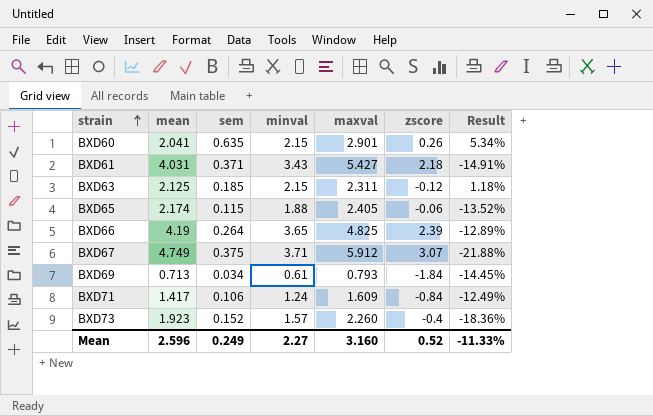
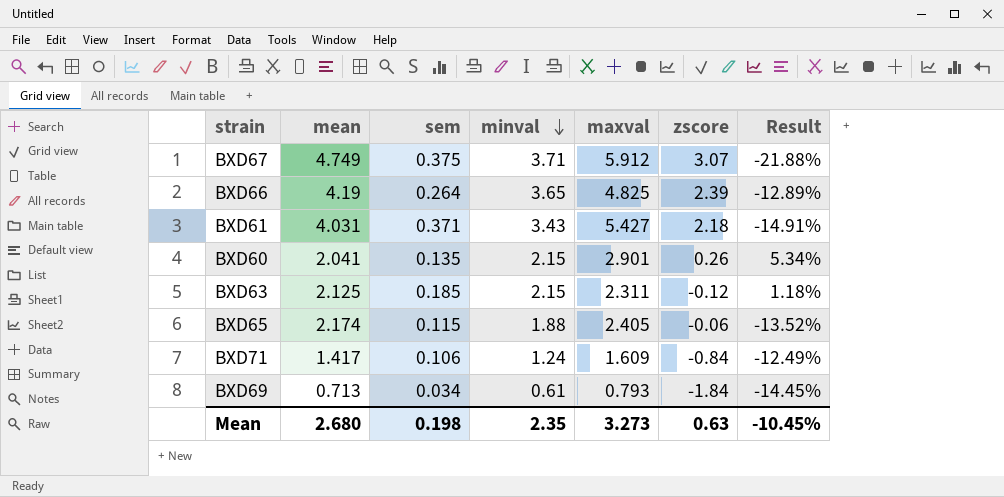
row order: strain ascending -> minval descending
row BXD73: 1.923 | 0.152 | 1.57 | 2.260 | -0.4 | -18.36% -> none
BXD60 | sem: 0.635 -> 0.135
Mean | mean: 2.596 -> 2.680
Mean | sem: 0.249 -> 0.198
Mean | minval: 2.27 -> 2.35
Mean | maxval: 3.160 -> 3.273
Mean | zscore: 0.52 -> 0.63
Mean | Result: -11.33% -> -10.45%

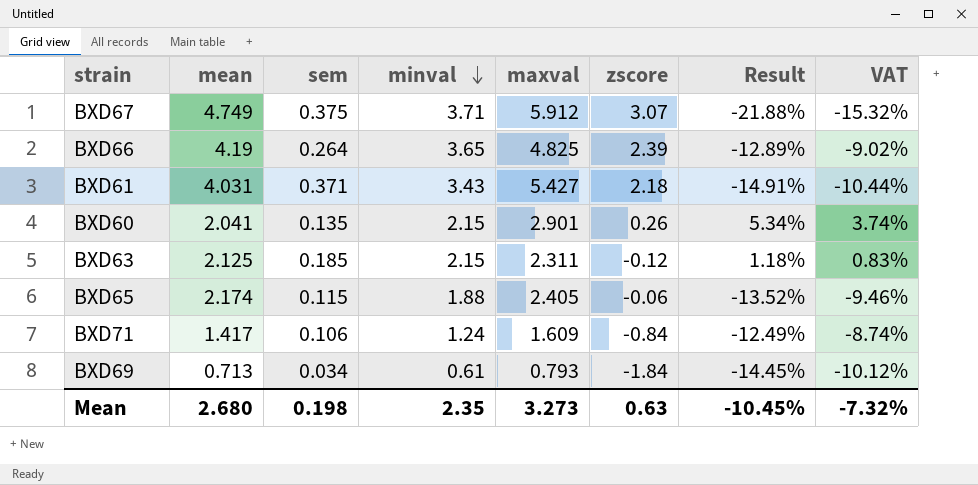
column VAT | formula: none -> [Result] * 0.7

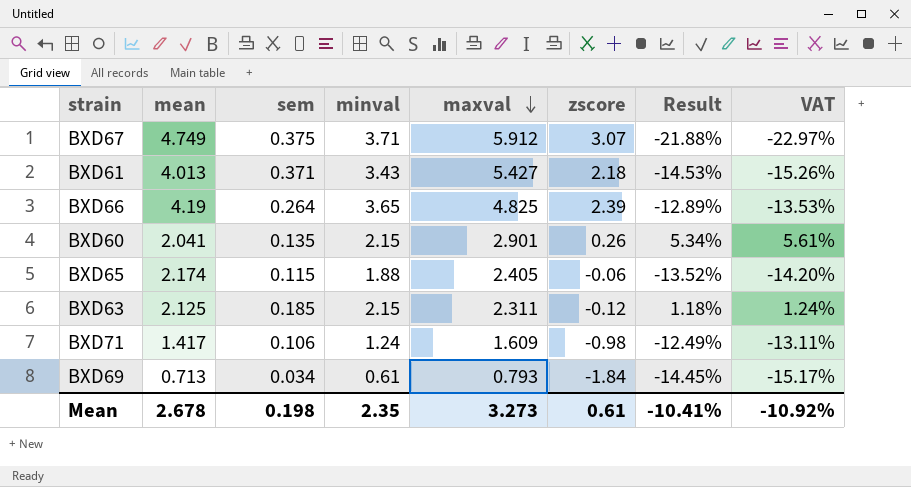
row order: minval descending -> maxval descending
column VAT | formula: [Result] * 0.7 -> [Result] * 1.05
BXD61 | mean: 4.031 -> 4.013
BXD61 | Result: -14.91% -> -14.53%
BXD71 | zscore: -0.84 -> -0.98
Mean | mean: 2.680 -> 2.678
Mean | zscore: 0.63 -> 0.61
Mean | Result: -10.45% -> -10.41%
Mean | VAT: -7.32% -> -10.92%

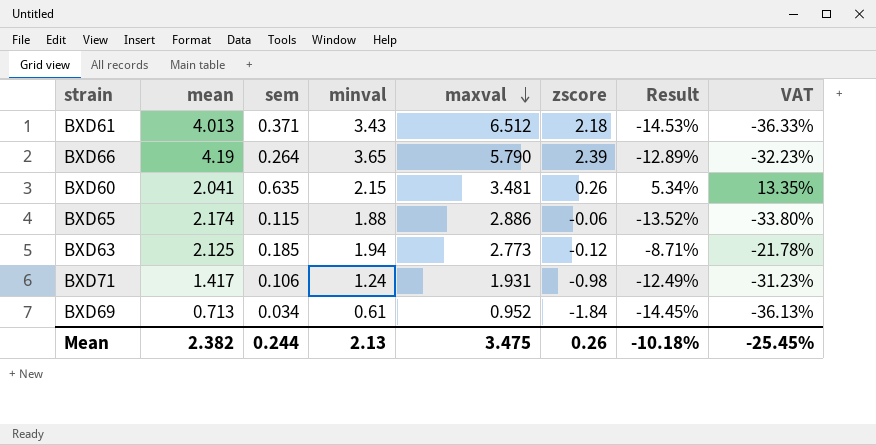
column VAT | formula: [Result] * 1.05 -> [Result] * 2.5
row BXD67: 4.749 | 0.375 | 3.71 | 5.912 | 3.07 | -21.88% | -22.97% -> none
BXD61 | maxval: 5.427 -> 6.512
BXD66 | maxval: 4.825 -> 5.790
BXD60 | sem: 0.135 -> 0.635
BXD60 | maxval: 2.901 -> 3.481
BXD65 | maxval: 2.405 -> 2.886
BXD63 | minval: 2.15 -> 1.94
BXD63 | maxval: 2.311 -> 2.773
BXD63 | Result: 1.18% -> -8.71%
BXD71 | maxval: 1.609 -> 1.931
BXD69 | maxval: 0.793 -> 0.952
Mean | mean: 2.678 -> 2.382
Mean | sem: 0.198 -> 0.244
Mean | minval: 2.35 -> 2.13
Mean | maxval: 3.273 -> 3.475
Mean | zscore: 0.61 -> 0.26
Mean | Result: -10.41% -> -10.18%
Mean | VAT: -10.92% -> -25.45%

